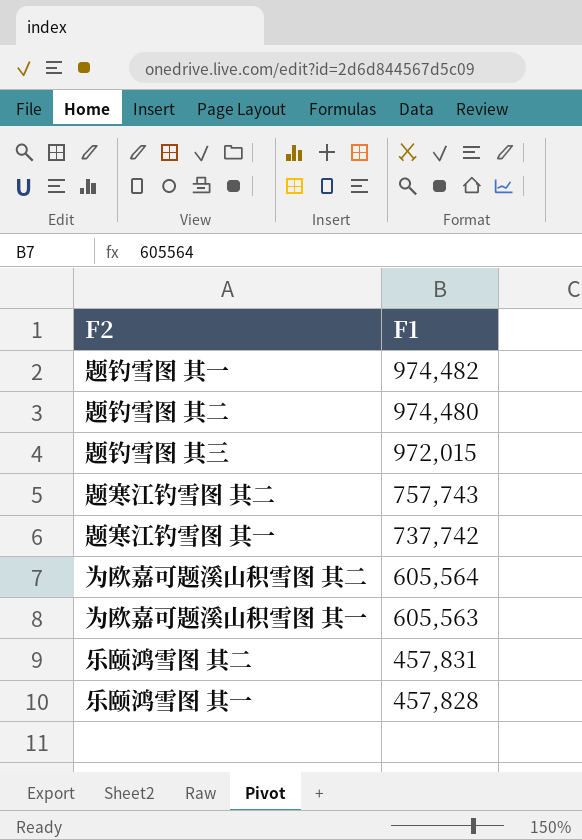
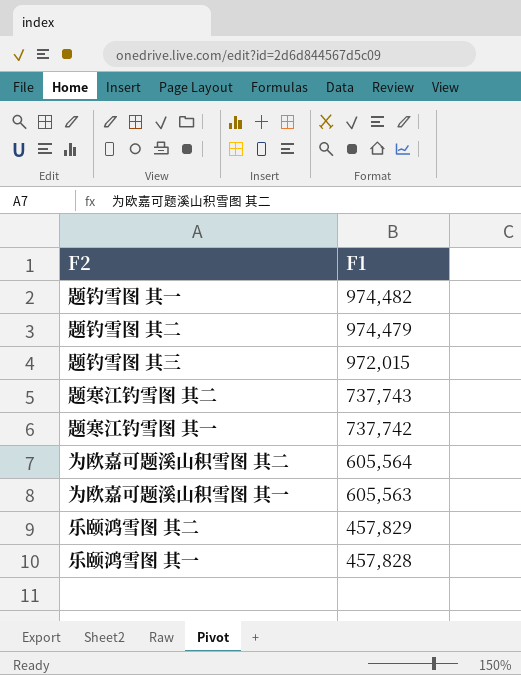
题钓雪图 其二 | F1: 974,480 -> 974,479
题寒江钓雪图 其二 | F1: 757,743 -> 737,743
乐颐鸿雪图 其二 | F1: 457,831 -> 457,829

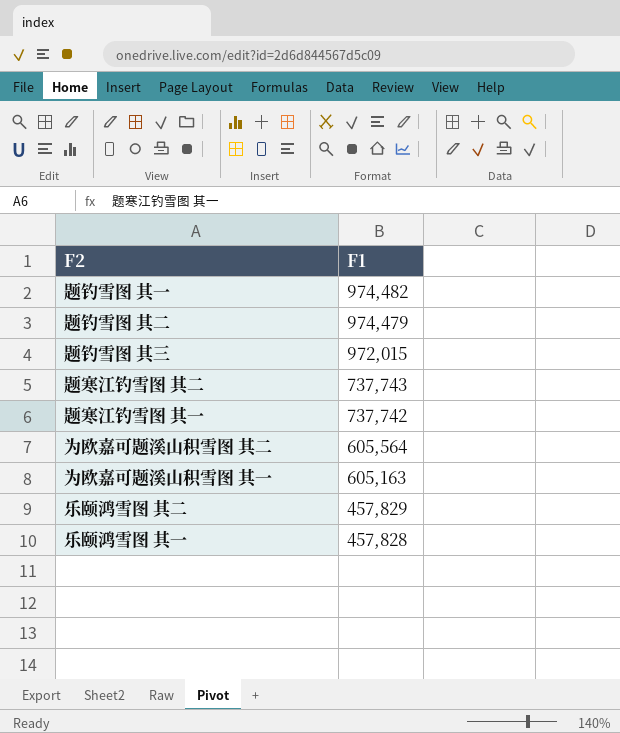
为欧嘉可题溪山积雪图 其一 | F1: 605,563 -> 605,163

